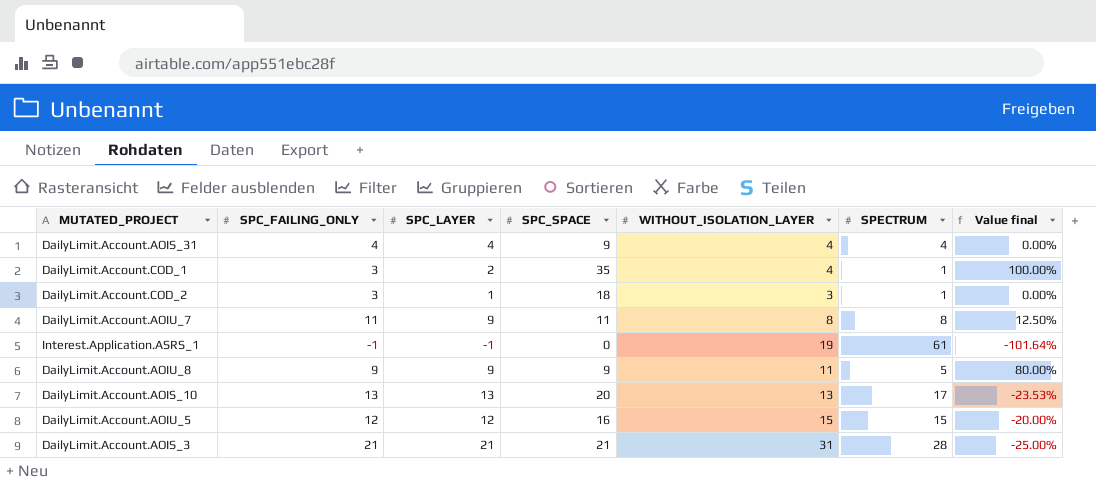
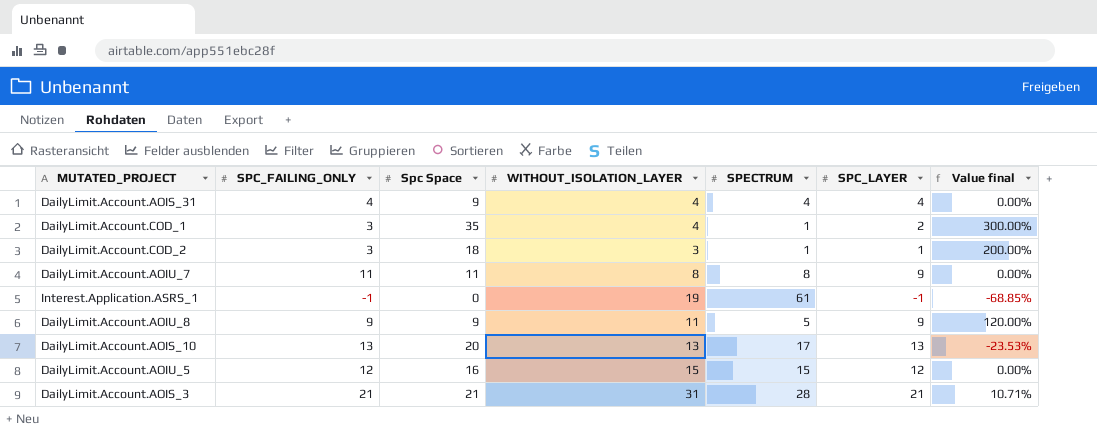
column name: SPC_SPACE -> Spc Space
column SPC_LAYER | position: 3 -> 6
column Value final | formula: ([SPC_LAYER] - [SPECTRUM]) / [SPECTRUM] -> ([WITHOUT_ISOLATION_LAYER] - [SPECTRUM]) / [SPECTRUM]

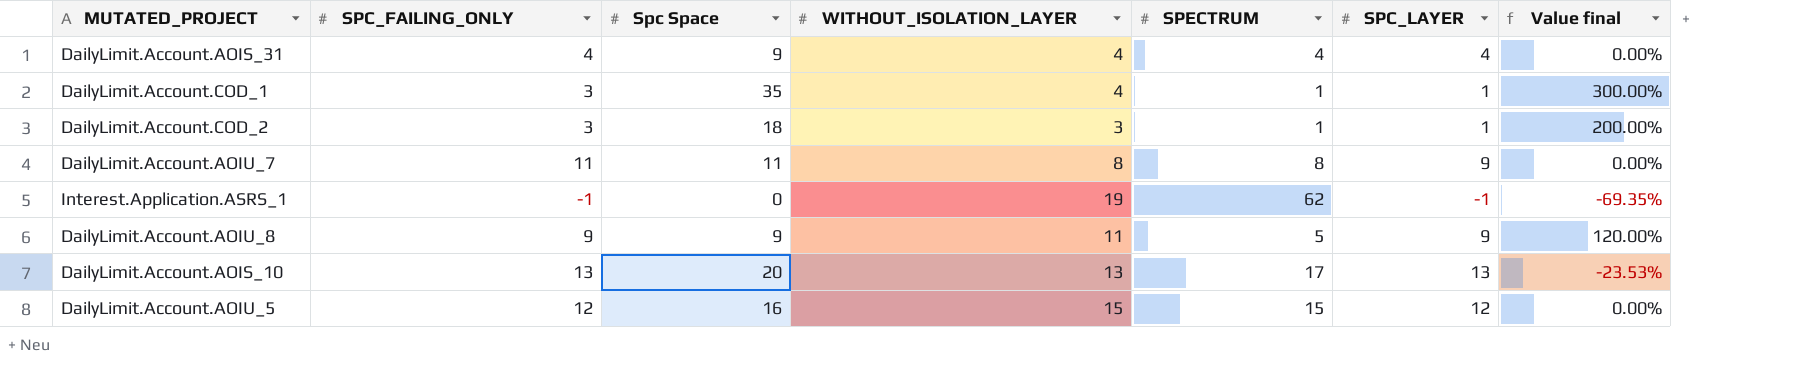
row DailyLimit.Account.AOIS_3: 21 | 21 | 31 | 28 | 21 | 10.71% -> none
DailyLimit.Account.COD_1 | SPC_LAYER: 2 -> 1
Interest.Application.ASRS_1 | SPECTRUM: 61 -> 62
Interest.Application.ASRS_1 | Value final: -68.85% -> -69.35%

